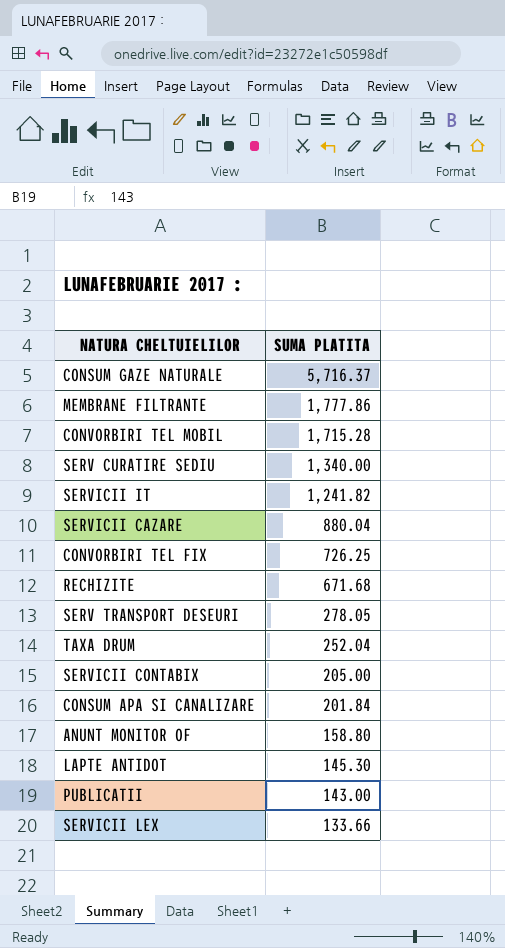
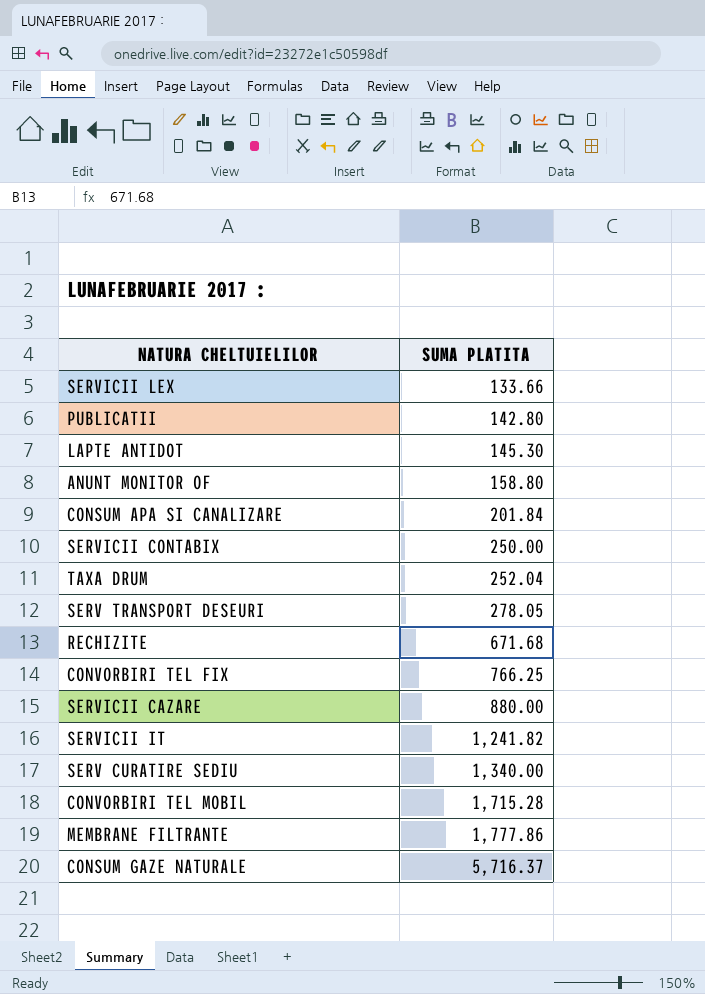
row order: SUMA PLATITA descending -> SUMA PLATITA ascending
PUBLICATII | SUMA PLATITA: 143.00 -> 142.80
SERVICII CONTABIX | SUMA PLATITA: 205.00 -> 250.00
CONVORBIRI TEL FIX | SUMA PLATITA: 726.25 -> 766.25
SERVICII CAZARE | SUMA PLATITA: 880.04 -> 880.00

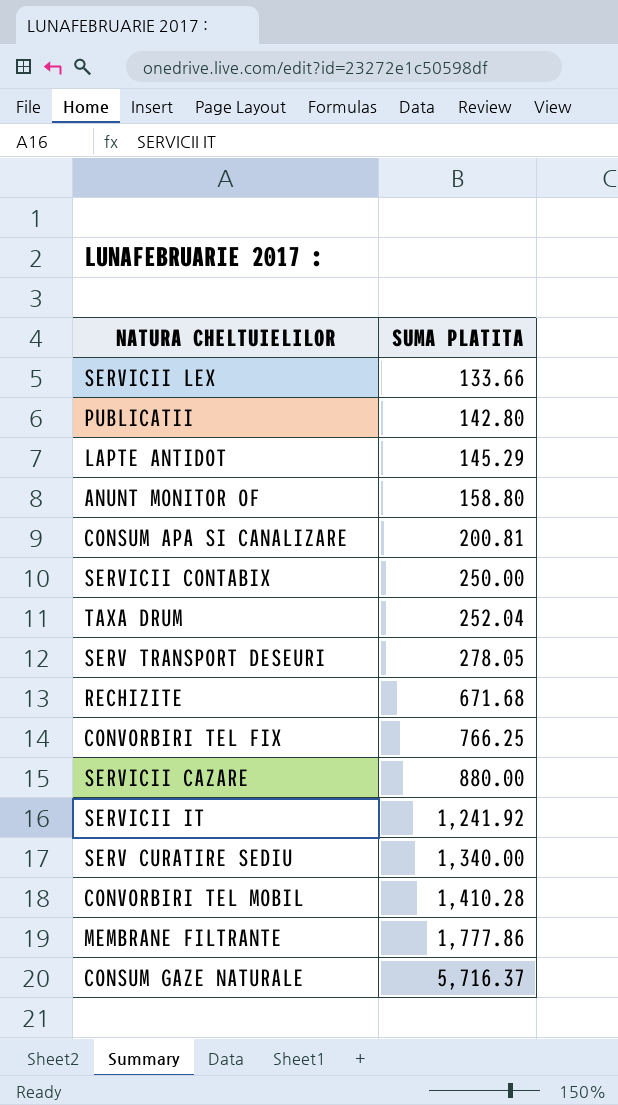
LAPTE ANTIDOT | SUMA PLATITA: 145.30 -> 145.29
CONSUM APA SI CANALIZARE | SUMA PLATITA: 201.84 -> 200.81
SERVICII IT | SUMA PLATITA: 1,241.82 -> 1,241.92
CONVORBIRI TEL MOBIL | SUMA PLATITA: 1,715.28 -> 1,410.28

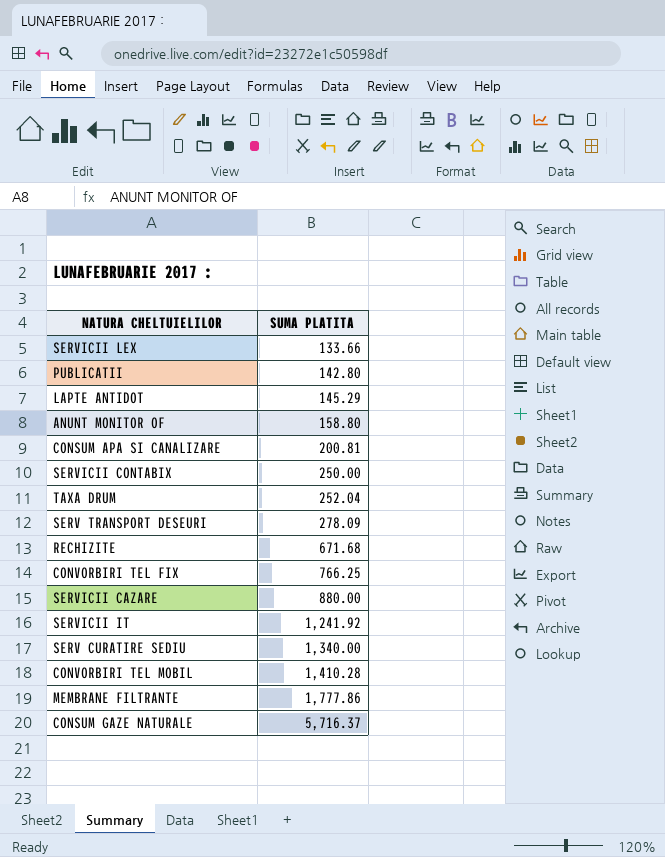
SERV TRANSPORT DESEURI | SUMA PLATITA: 278.05 -> 278.09

